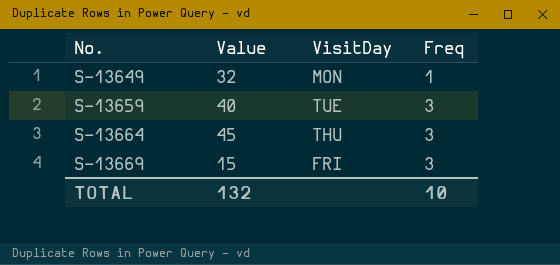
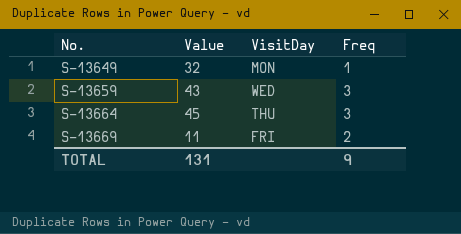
S-13659 | Value: 40 -> 43
S-13659 | VisitDay: TUE -> WED
S-13669 | Value: 15 -> 11
S-13669 | Freq: 3 -> 2
TOTAL | Value: 132 -> 131
TOTAL | Freq: 10 -> 9

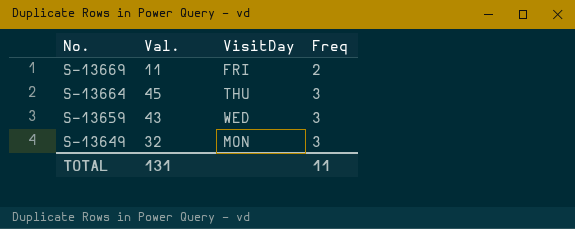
row order: No. ascending -> No. descending
column name: Value -> Val.
S-13649 | Freq: 1 -> 3
TOTAL | Freq: 9 -> 11

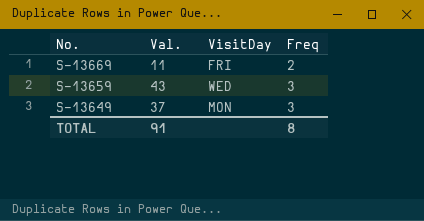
row S-13664: 45 | THU | 3 -> none
S-13649 | Val.: 32 -> 37
TOTAL | Val.: 131 -> 91
TOTAL | Freq: 11 -> 8

